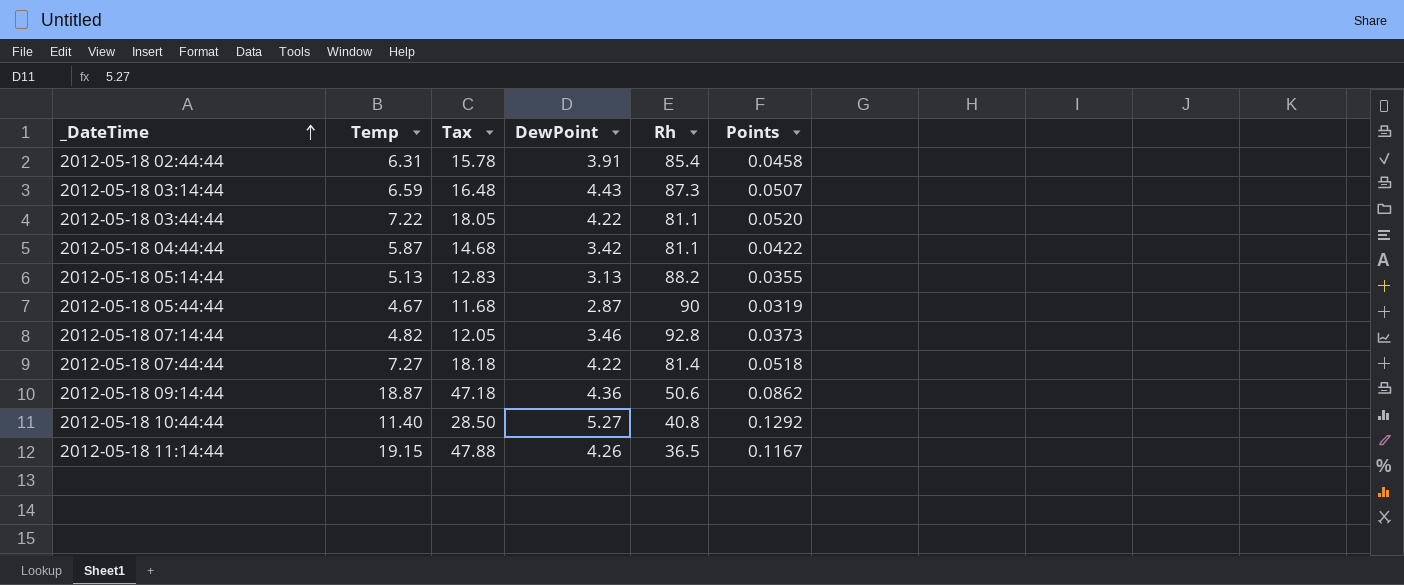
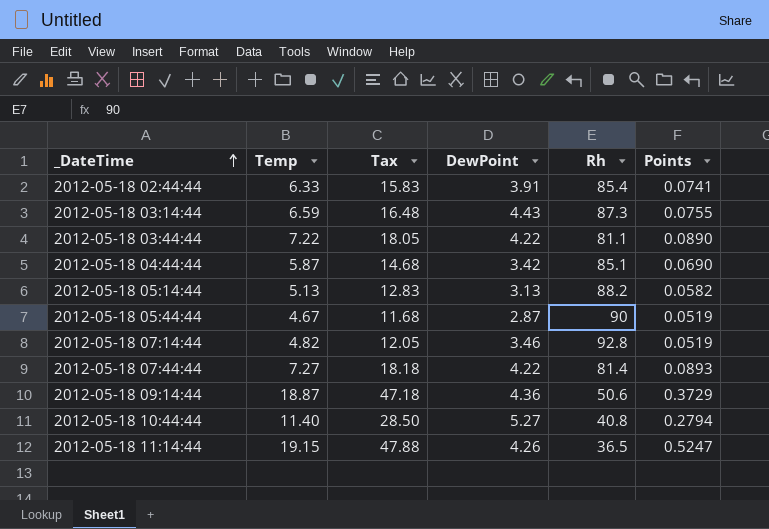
column Points | formula: [DewPoint] / [Rh] -> [Temp] / [Rh]
2012-05-18 02:44:44 | Temp: 6.31 -> 6.33
2012-05-18 02:44:44 | Tax: 15.78 -> 15.83
2012-05-18 04:44:44 | Rh: 81.1 -> 85.1

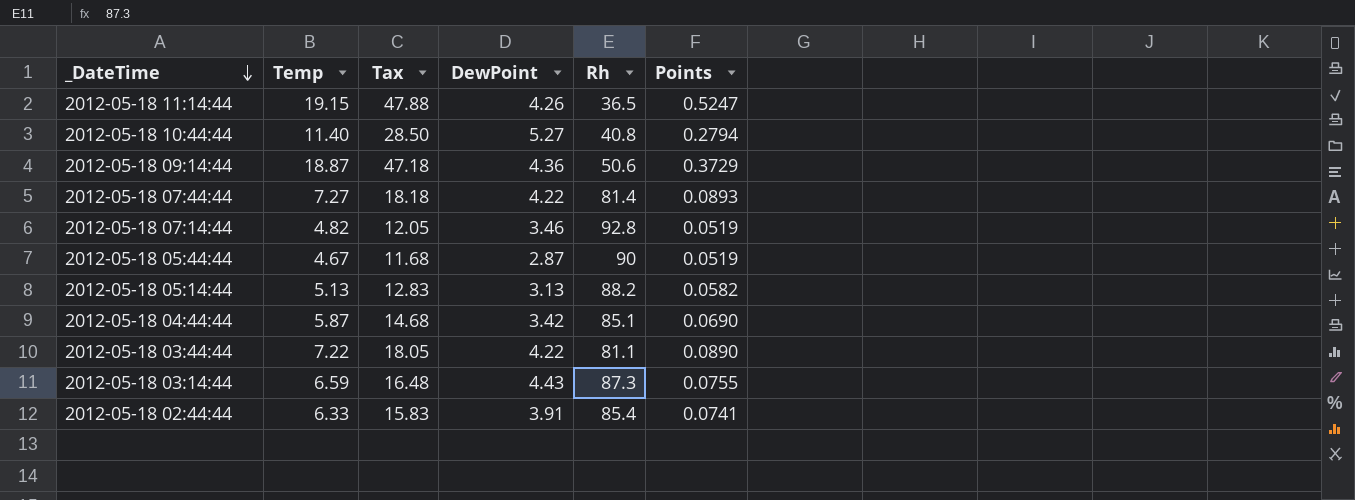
row order: _DateTime ascending -> _DateTime descending

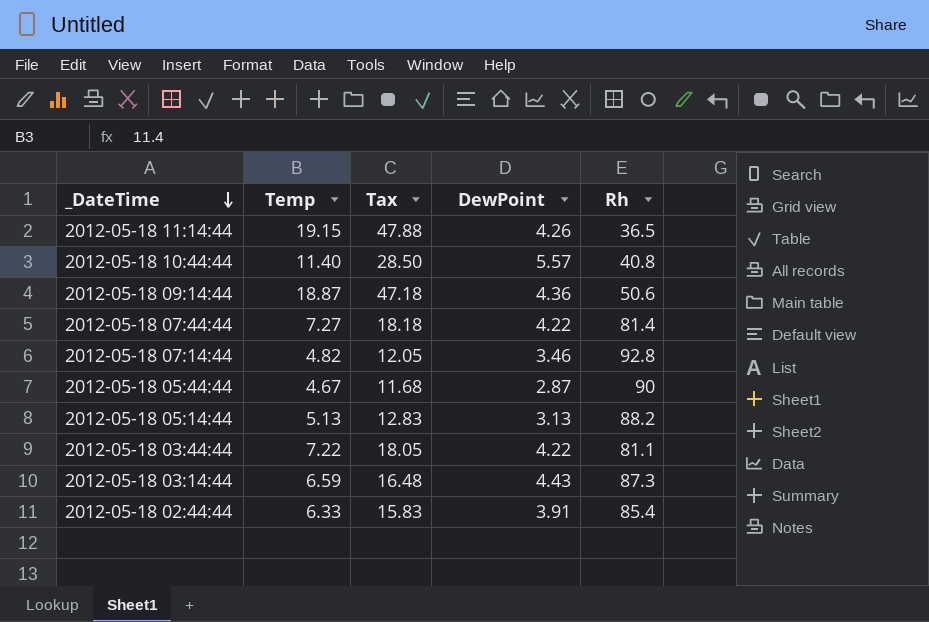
column Points | formula: [Temp] / [Rh] -> none
row 2012-05-18 04:44:44: 5.87 | 14.68 | 3.42 | 85.1 | 0.0690 -> none
2012-05-18 10:44:44 | DewPoint: 5.27 -> 5.57

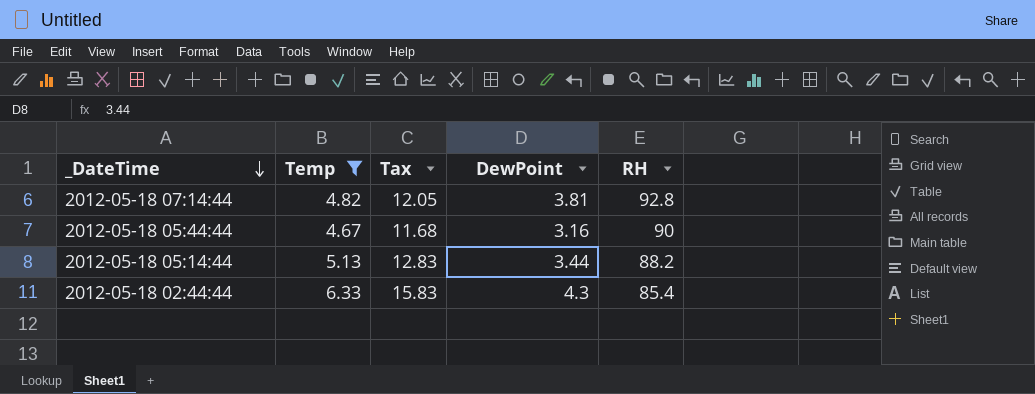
filter: none -> Temp <= 6.33
column name: Rh -> RH
2012-05-18 07:14:44 | DewPoint: 3.46 -> 3.81
2012-05-18 05:44:44 | DewPoint: 2.87 -> 3.16
2012-05-18 05:14:44 | DewPoint: 3.13 -> 3.44
2012-05-18 02:44:44 | DewPoint: 3.91 -> 4.3

